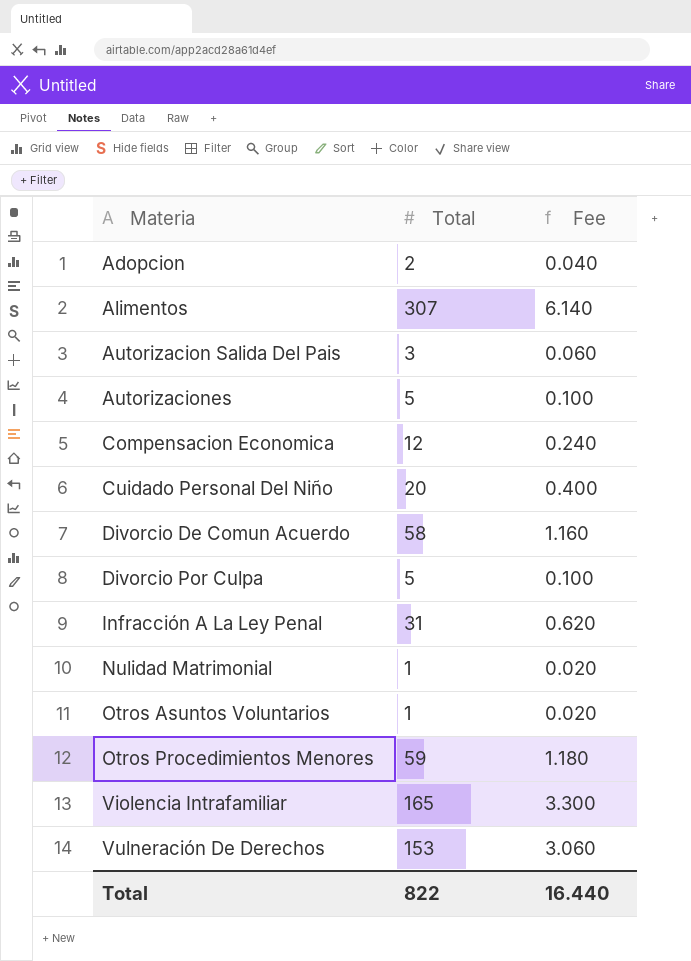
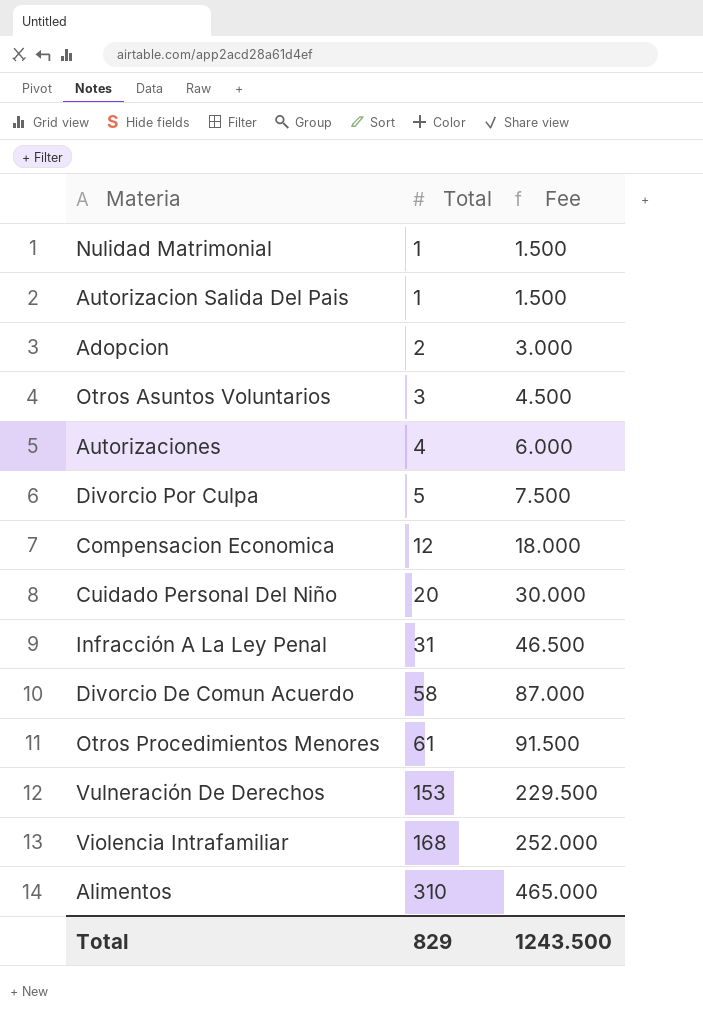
row order: Materia ascending -> Total ascending
column Fee | formula: [Total] * 0.02 -> [Total] * 1.5
Autorizacion Salida Del Pais | Total: 3 -> 1
Otros Asuntos Voluntarios | Total: 1 -> 3
Autorizaciones | Total: 5 -> 4
Otros Procedimientos Menores | Total: 59 -> 61
Violencia Intrafamiliar | Total: 165 -> 168
Alimentos | Total: 307 -> 310
Total | Total: 822 -> 829
Total | Fee: 16.440 -> 1243.500

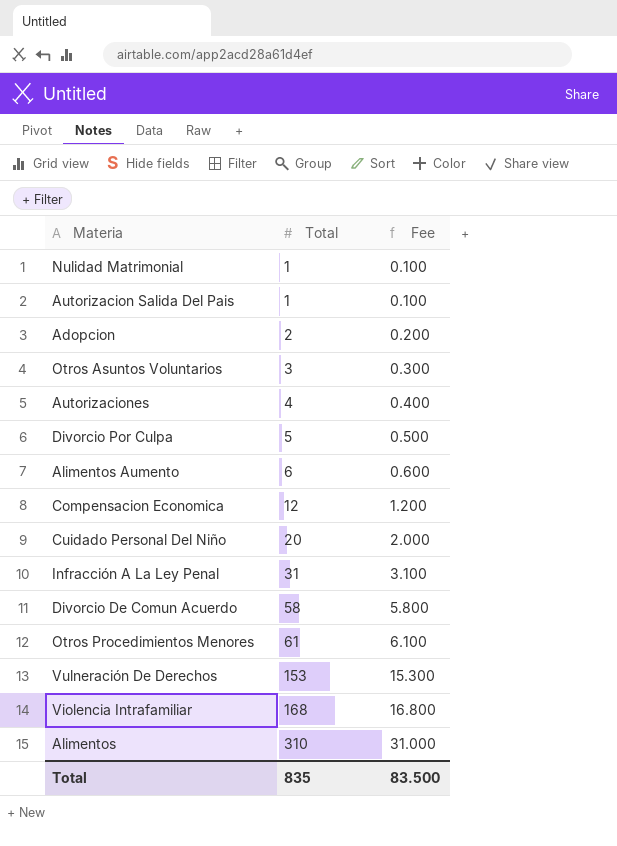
column Fee | formula: [Total] * 1.5 -> [Total] * 0.1
row Alimentos Aumento: none -> 6 | 0.600
Total | Total: 829 -> 835
Total | Fee: 1243.500 -> 83.500

